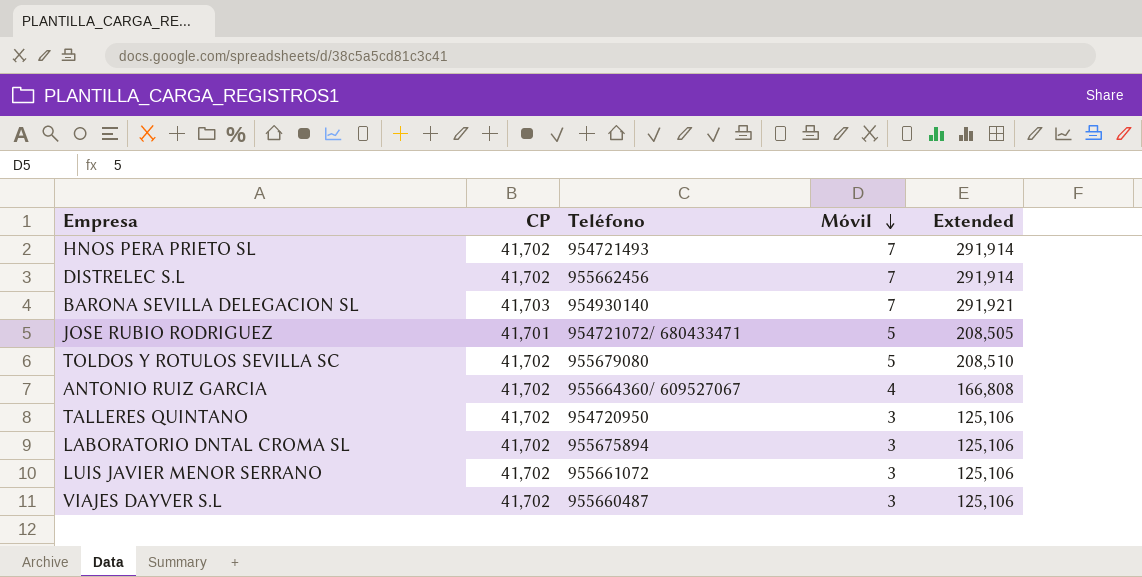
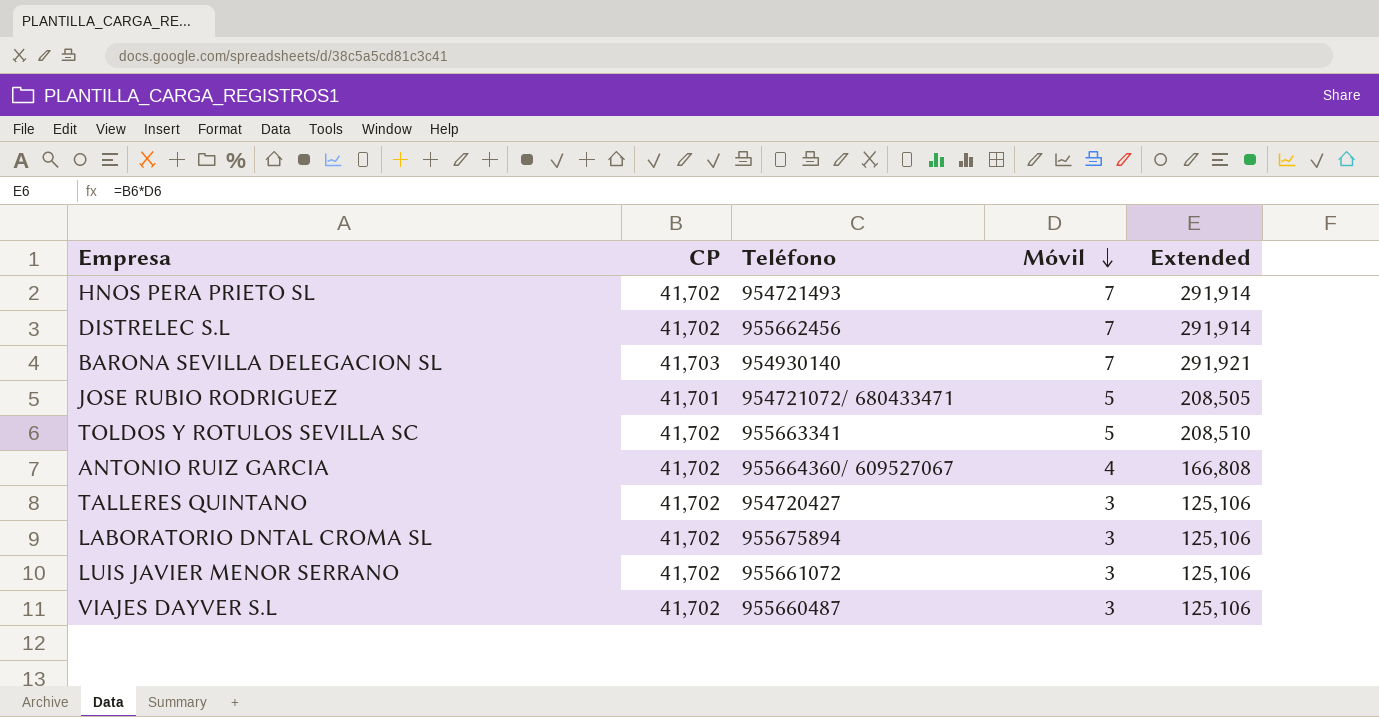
TOLDOS Y ROTULOS SEVILLA SC | Teléfono: 955679080 -> 955663341
TALLERES QUINTANO | Teléfono: 954720950 -> 954720427

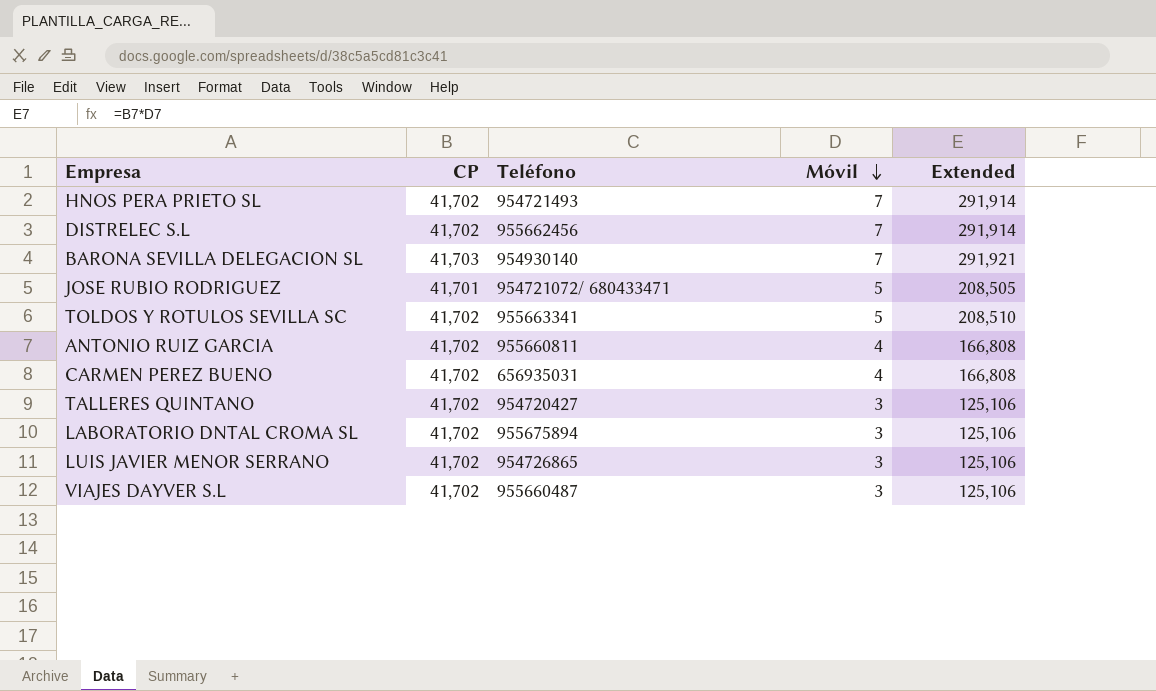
ANTONIO RUIZ GARCIA | Teléfono: 955664360/ 609527067 -> 955660811
row CARMEN PEREZ BUENO: none -> 41,702 | 656935031 | 4 | 166,808
LUIS JAVIER MENOR SERRANO | Teléfono: 955661072 -> 954726865

